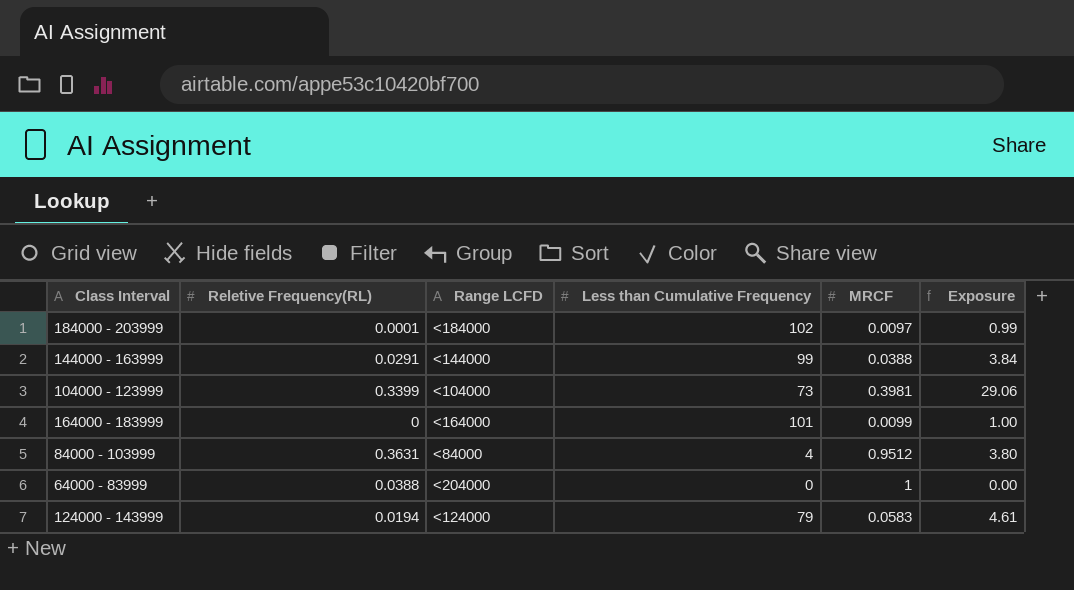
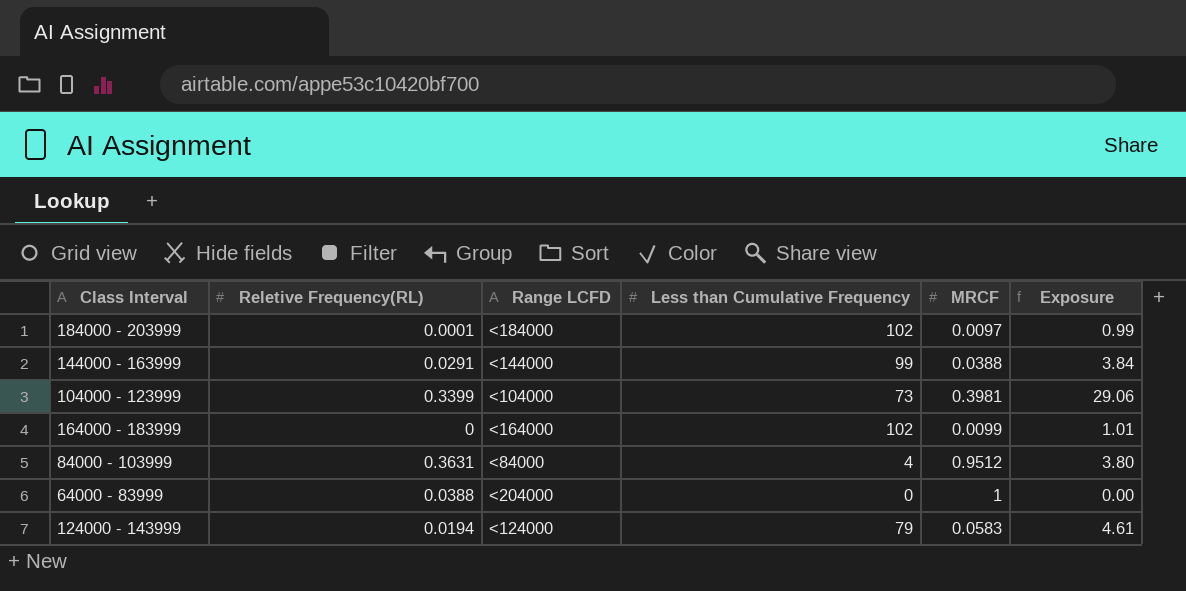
164000 - 183999 | Less than Cumulative Frequency: 101 -> 102
164000 - 183999 | Exposure: 1.00 -> 1.01

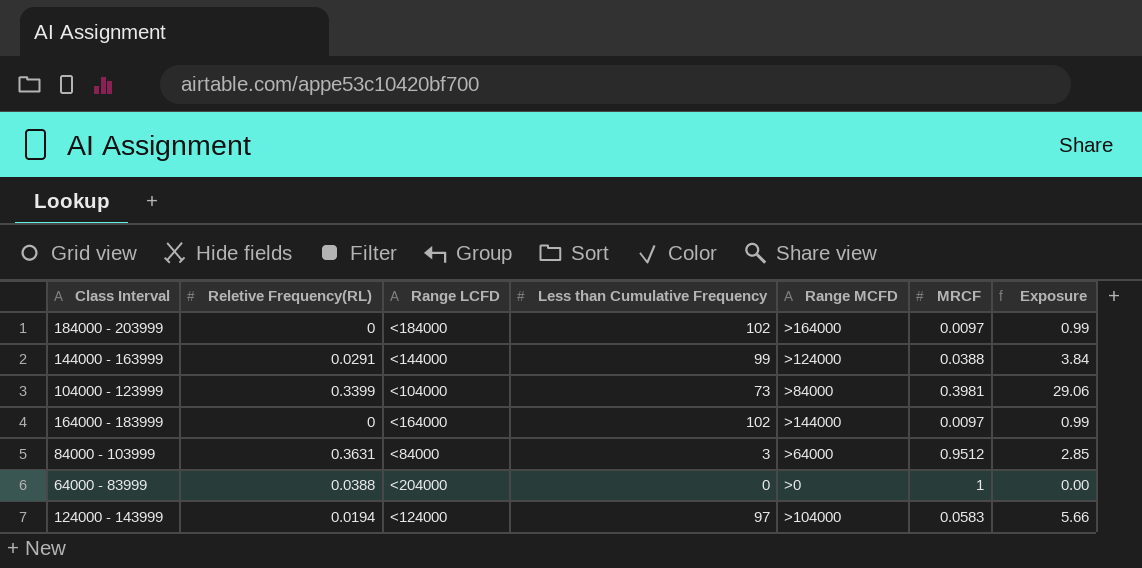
column Range MCFD | position: none -> 5
184000 - 203999 | Reletive Frequency(RL): 0.0001 -> 0
164000 - 183999 | MRCF: 0.0099 -> 0.0097
164000 - 183999 | Exposure: 1.01 -> 0.99
84000 - 103999 | Less than Cumulative Frequency: 4 -> 3
84000 - 103999 | Exposure: 3.80 -> 2.85
124000 - 143999 | Less than Cumulative Frequency: 79 -> 97
124000 - 143999 | Exposure: 4.61 -> 5.66

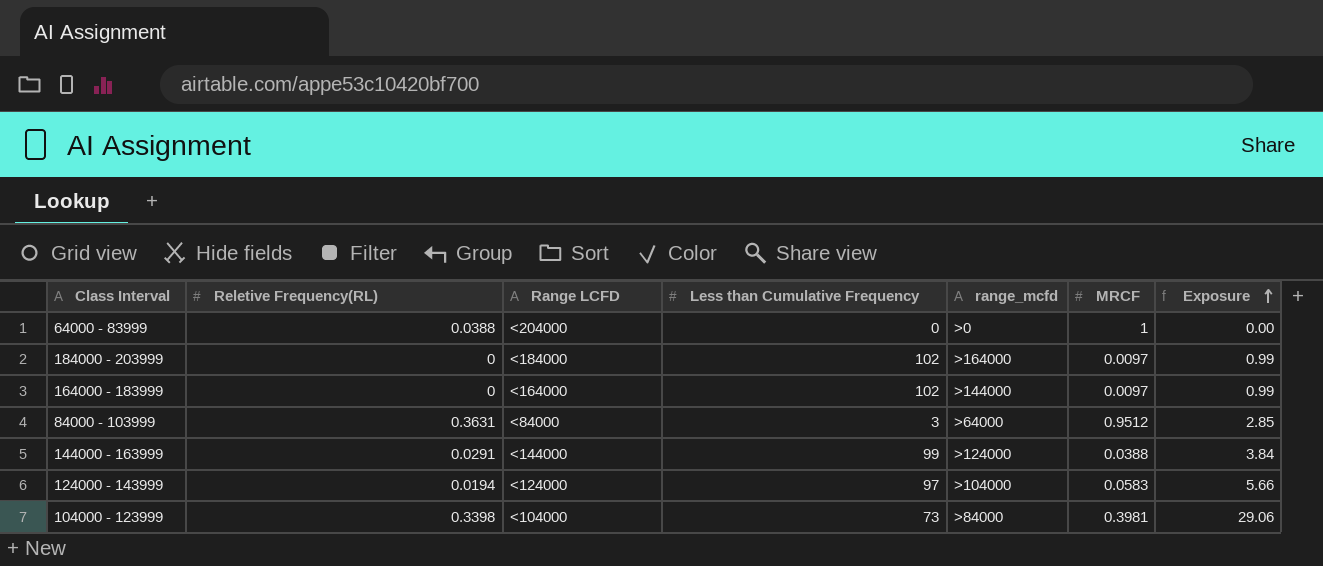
row order: none -> Exposure ascending
column name: Range MCFD -> range_mcfd
104000 - 123999 | Reletive Frequency(RL): 0.3399 -> 0.3398

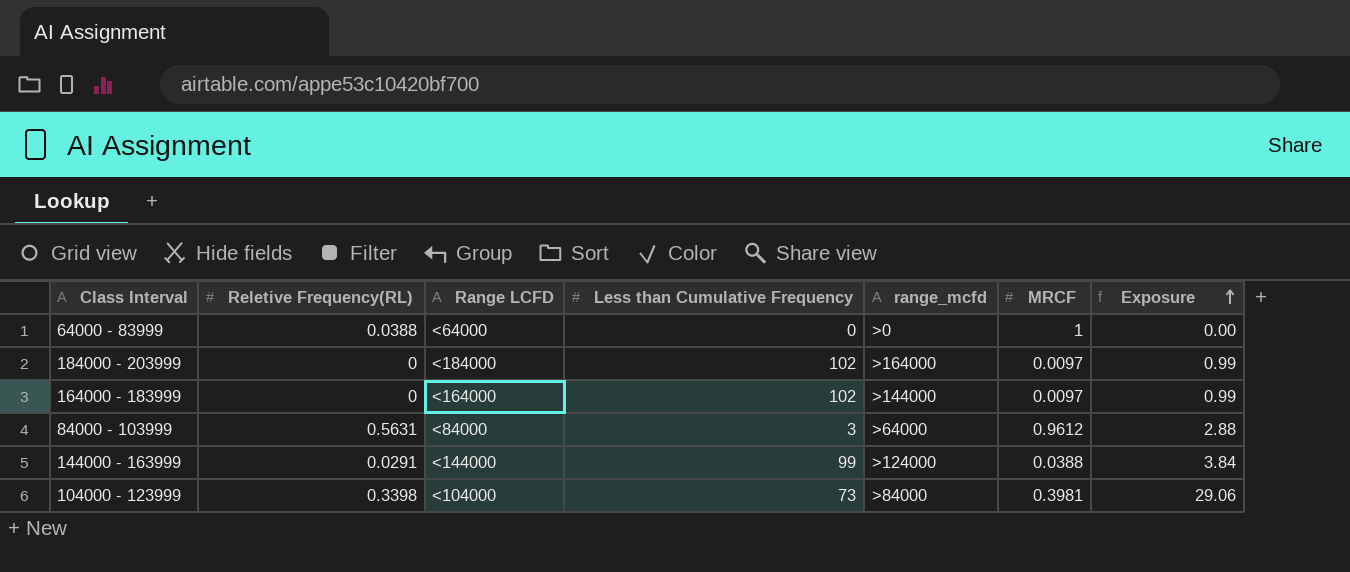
row 124000 - 143999: 0.0194 | <124000 | 97 | >104000 | 0.0583 | 5.66 -> none
64000 - 83999 | Range LCFD: <204000 -> <64000
84000 - 103999 | Reletive Frequency(RL): 0.3631 -> 0.5631
84000 - 103999 | MRCF: 0.9512 -> 0.9612
84000 - 103999 | Exposure: 2.85 -> 2.88

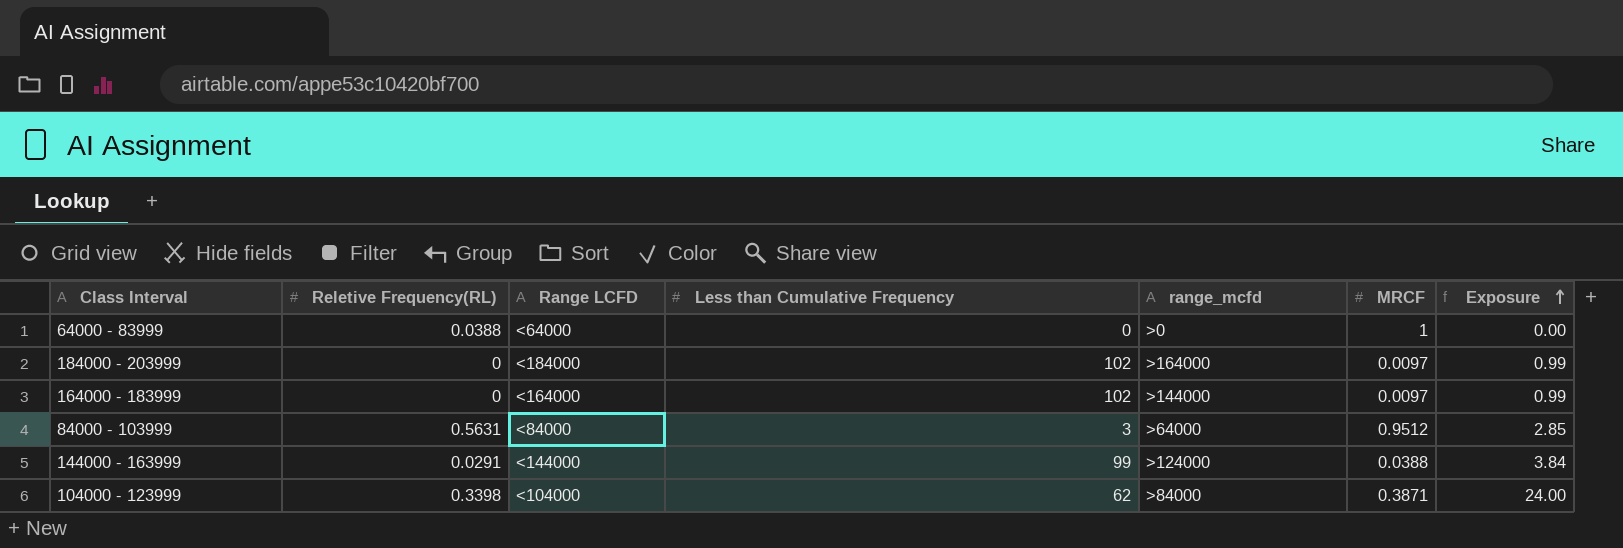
84000 - 103999 | MRCF: 0.9612 -> 0.9512
84000 - 103999 | Exposure: 2.88 -> 2.85
104000 - 123999 | Less than Cumulative Frequency: 73 -> 62
104000 - 123999 | MRCF: 0.3981 -> 0.3871
104000 - 123999 | Exposure: 29.06 -> 24.00

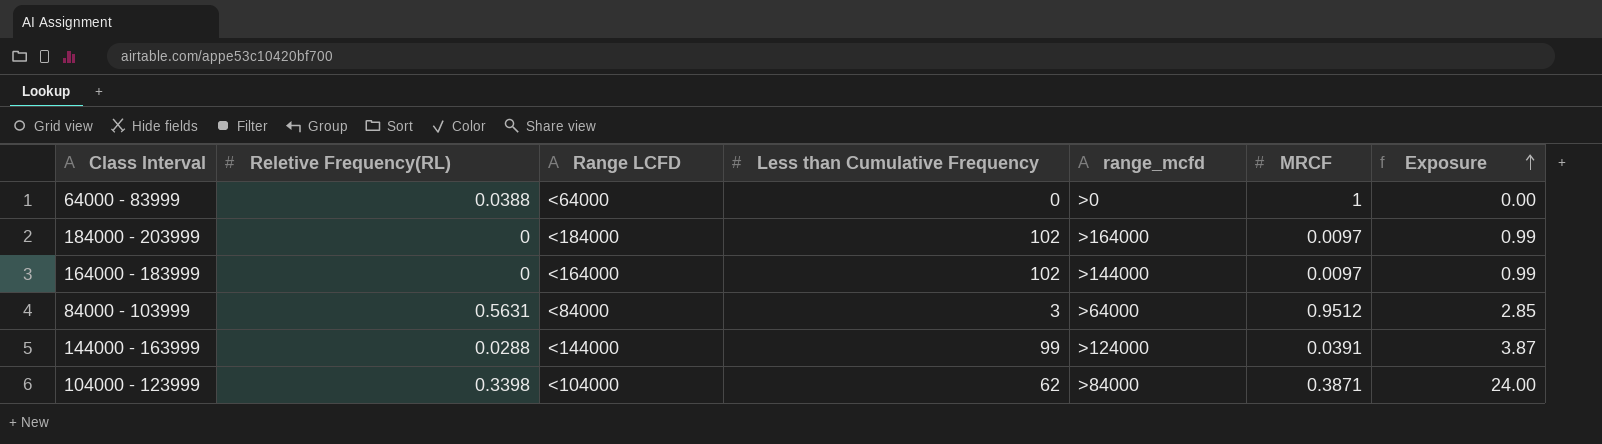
144000 - 163999 | Reletive Frequency(RL): 0.0291 -> 0.0288
144000 - 163999 | MRCF: 0.0388 -> 0.0391
144000 - 163999 | Exposure: 3.84 -> 3.87

